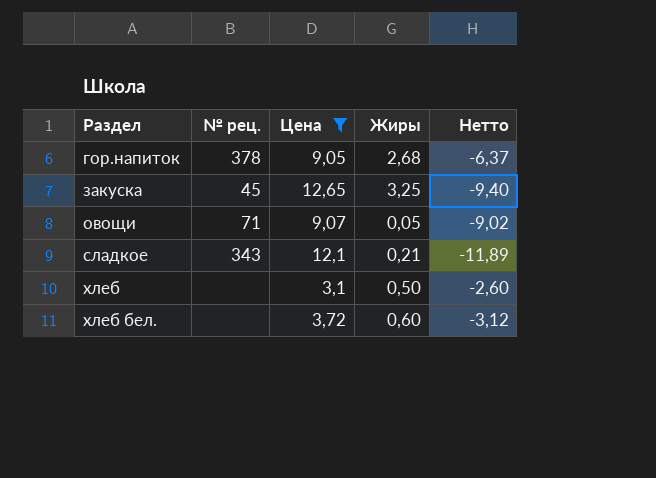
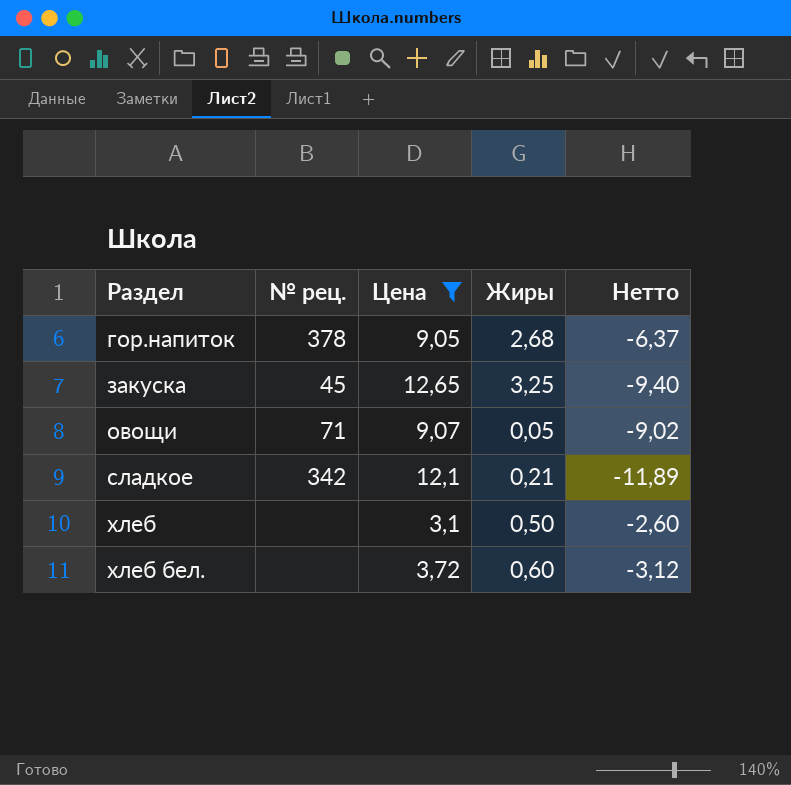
сладкое | № рец.: 343 -> 342

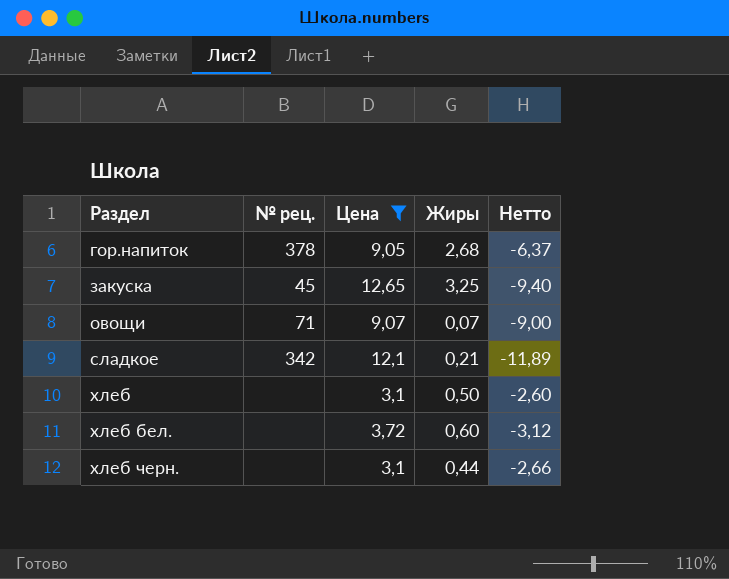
овощи | Жиры: 0,05 -> 0,07
овощи | Нетто: -9,02 -> -9,00
row хлеб черн.: none -> none | 3,1 | 0,44 | -2,66

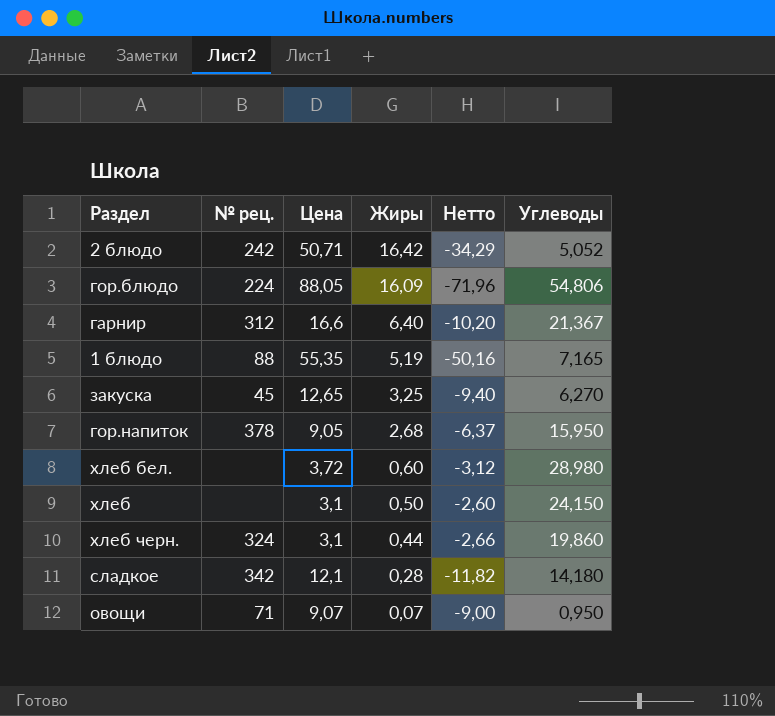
filter: Цена <= 12,65 -> none
row order: Раздел ascending -> Жиры descending
column Углеводы | position: none -> 6
хлеб черн. | № рец.: none -> 324
сладкое | Жиры: 0,21 -> 0,28
сладкое | Нетто: -11,89 -> -11,82

